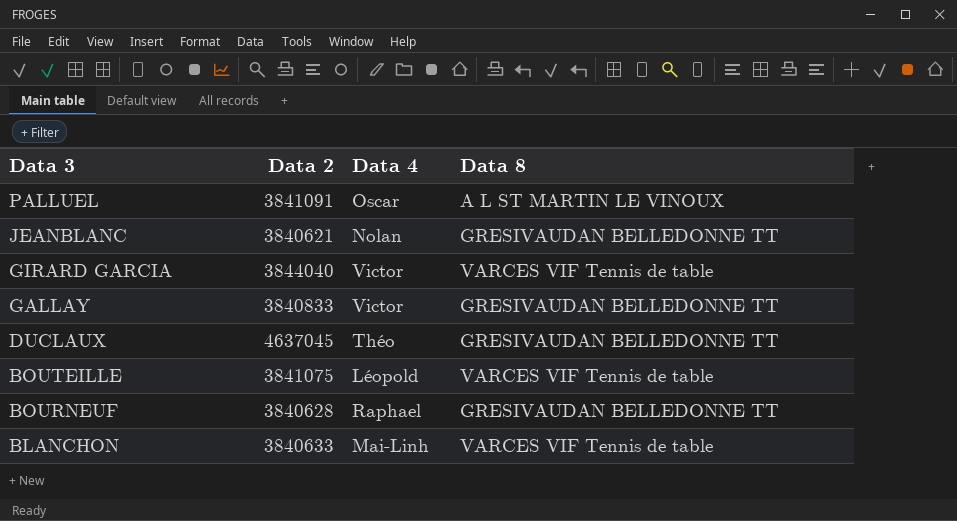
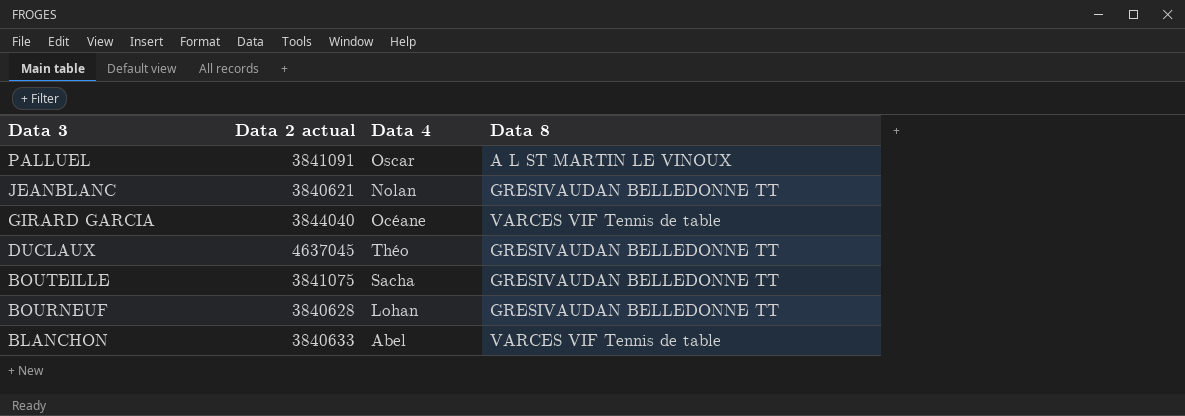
column name: Data 2 -> Data 2 actual
row GALLAY: 3840833 | Victor | GRESIVAUDAN BELLEDONNE TT -> none
GIRARD GARCIA | Data 4: Victor -> Océane
BOUTEILLE | Data 4: Léopold -> Sacha
BOUTEILLE | Data 8: VARCES VIF Tennis de table -> GRESIVAUDAN BELLEDONNE TT
BOURNEUF | Data 4: Raphael -> Lohan
BLANCHON | Data 4: Mai-Linh -> Abel

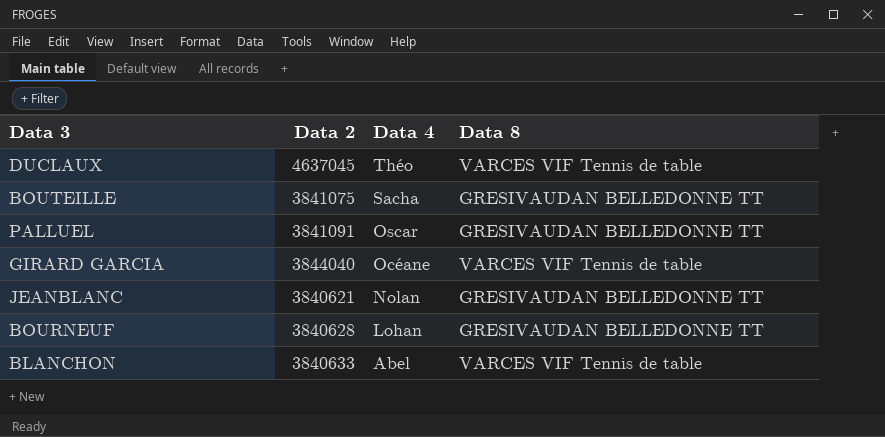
row order: Data 3 descending -> Data 4 descending
column name: Data 2 actual -> Data 2
DUCLAUX | Data 8: GRESIVAUDAN BELLEDONNE TT -> VARCES VIF Tennis de table
PALLUEL | Data 8: A L ST MARTIN LE VINOUX -> GRESIVAUDAN BELLEDONNE TT

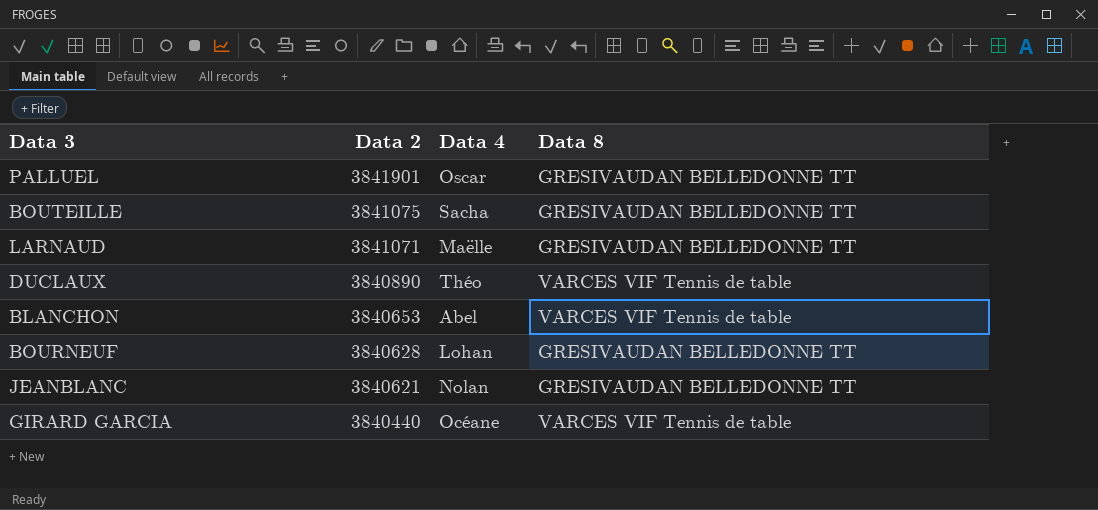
row order: Data 4 descending -> Data 2 descending
PALLUEL | Data 2: 3841091 -> 3841901
row LARNAUD: none -> 3841071 | Maëlle | GRESIVAUDAN BELLEDONNE TT
DUCLAUX | Data 2: 4637045 -> 3840890
BLANCHON | Data 2: 3840633 -> 3840653
GIRARD GARCIA | Data 2: 3844040 -> 3840440

